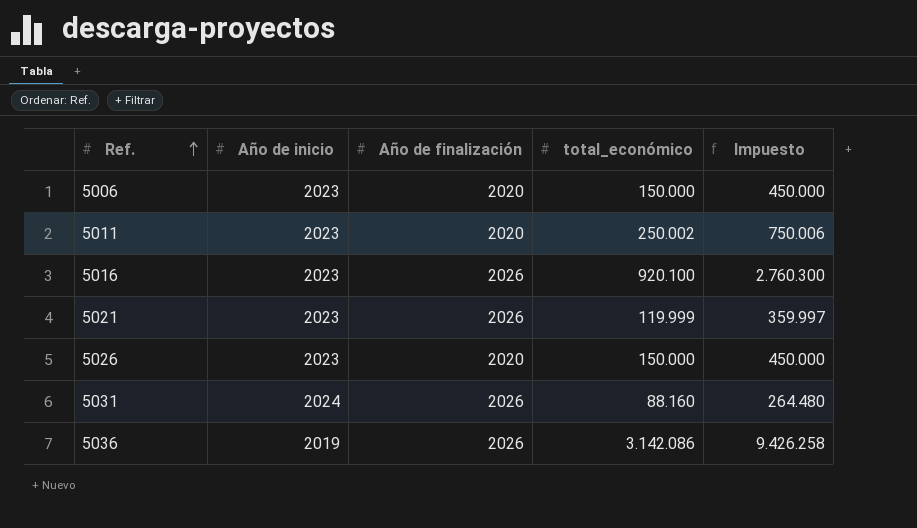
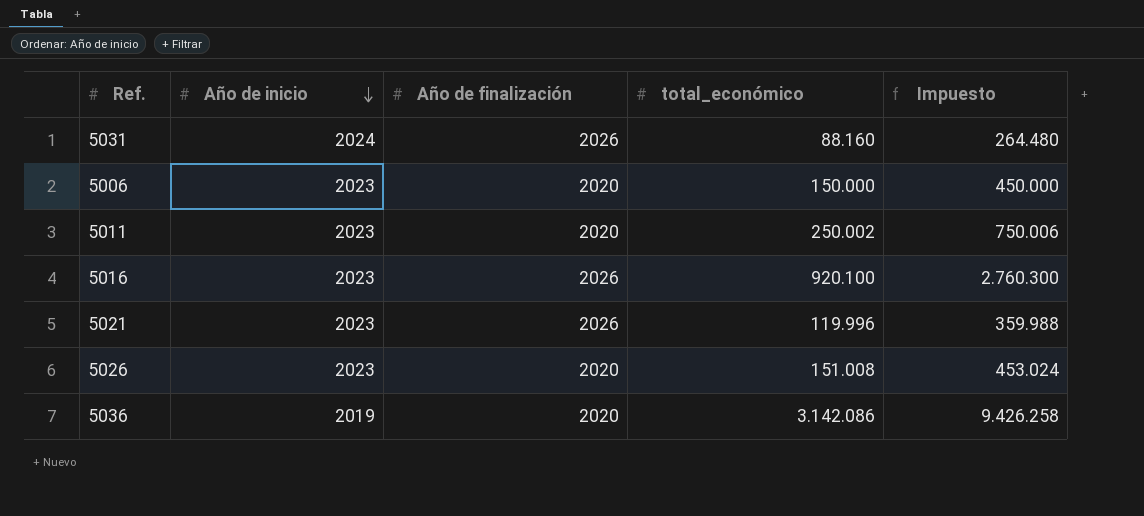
row order: Ref. ascending -> Año de inicio descending
5021 | total_económico: 119.999 -> 119.996
5021 | Impuesto: 359.997 -> 359.988
5026 | total_económico: 150.000 -> 151.008
5026 | Impuesto: 450.000 -> 453.024
5036 | Año de finalización: 2026 -> 2020

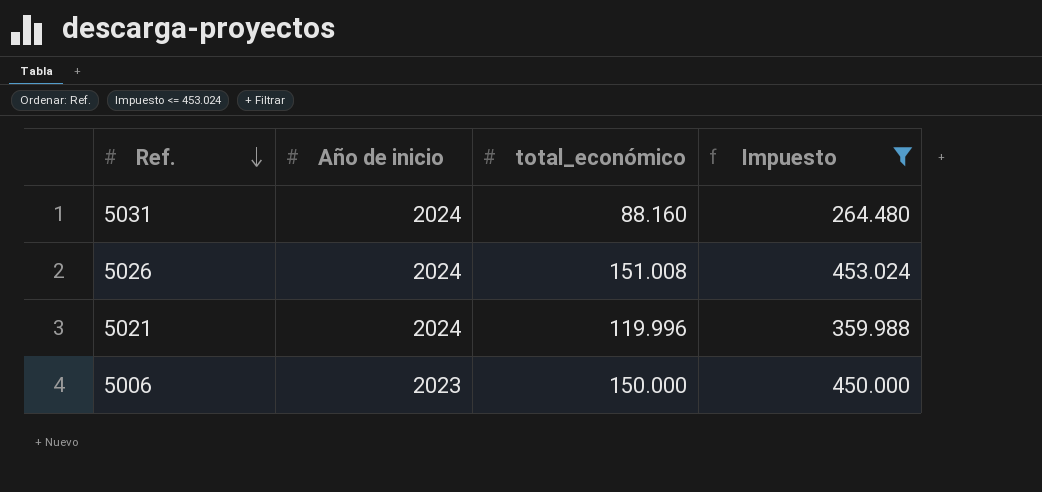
filter: none -> Impuesto <= 453.024
row order: Año de inicio descending -> Ref. descending
column Año de finalización | position: 3 -> none
5026 | Año de inicio: 2023 -> 2024
5021 | Año de inicio: 2023 -> 2024

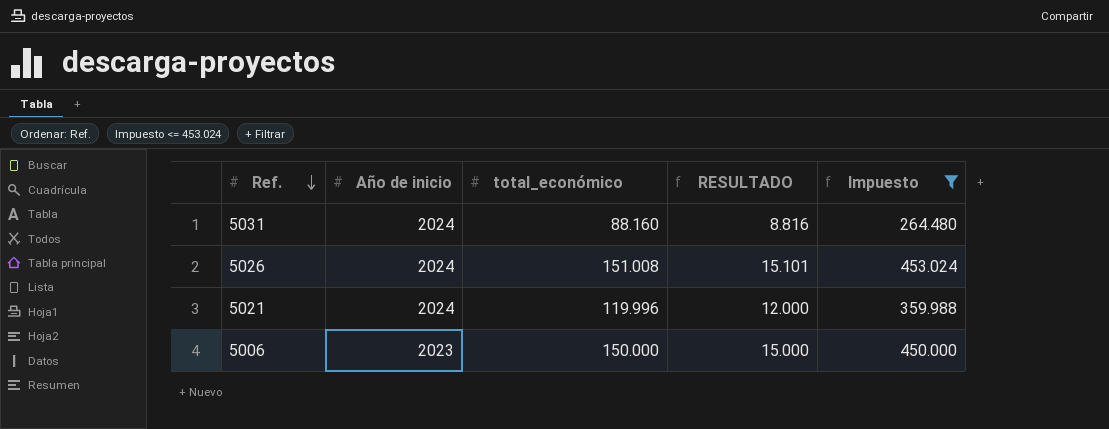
column RESULTADO | formula: none -> [total_económico] * 0,1

